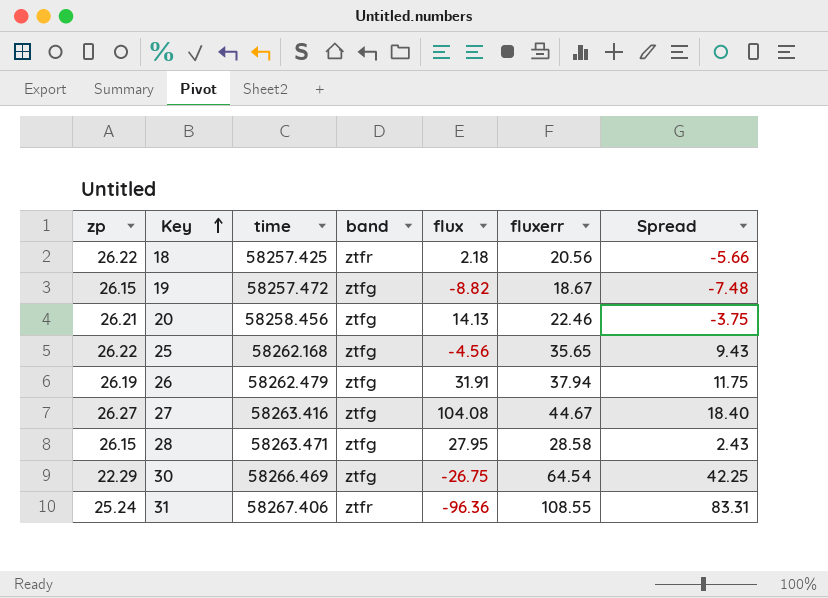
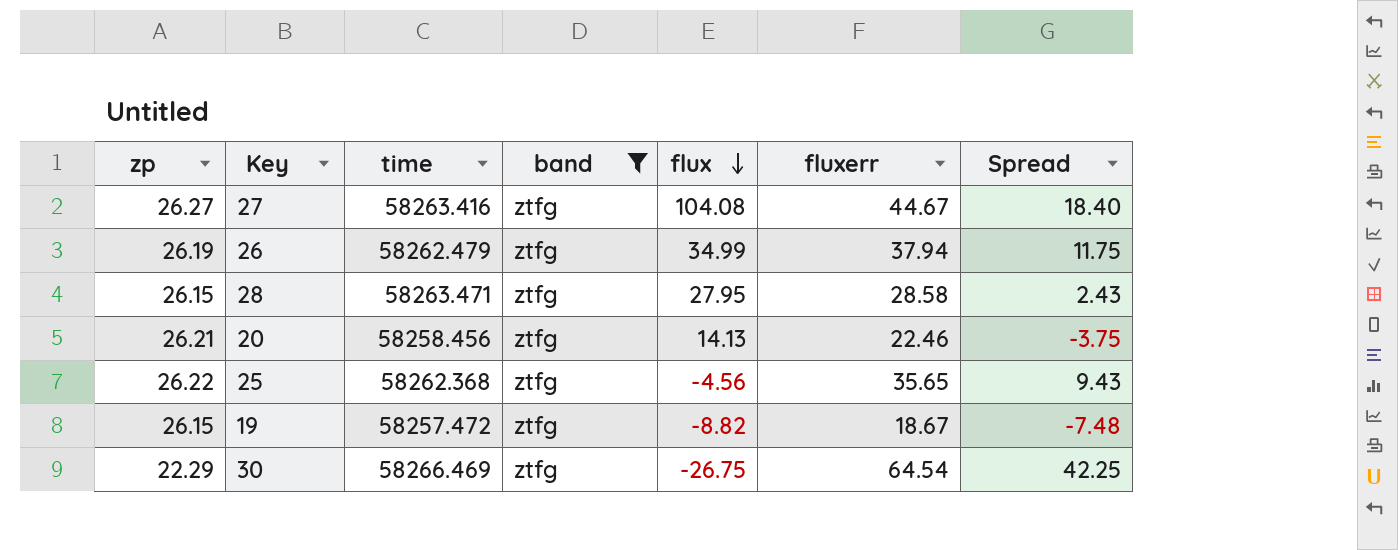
filter: none -> band = ztfg
row order: Key ascending -> flux descending
26 | flux: 31.91 -> 34.99
25 | time: 58262.168 -> 58262.368

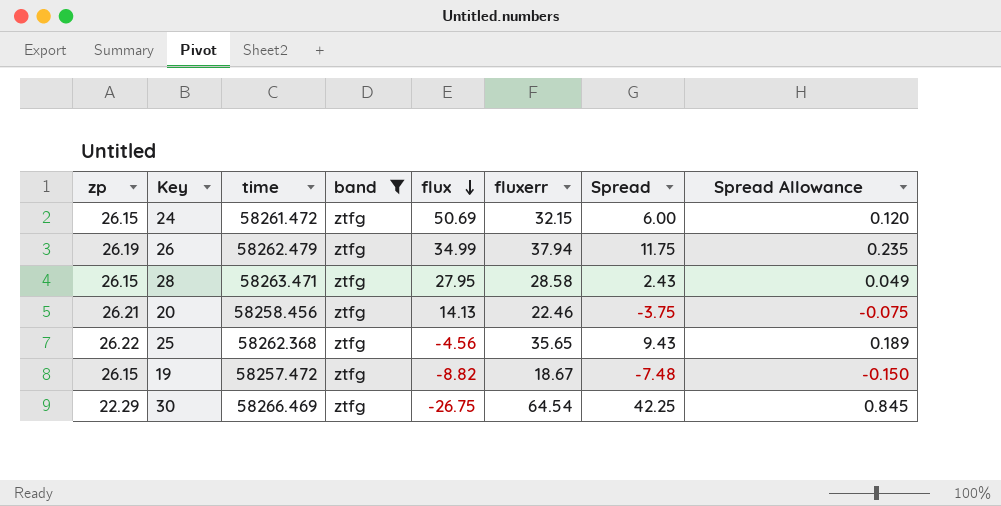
column Spread Allowance | formula: none -> [Spread] * 0.02
row 27: 26.27 | 58263.416 | ztfg | 104.08 | 44.67 | 18.40 -> none
row 24: none -> 26.15 | 58261.472 | ztfg | 50.69 | 32.15 | 6.00 | 0.120

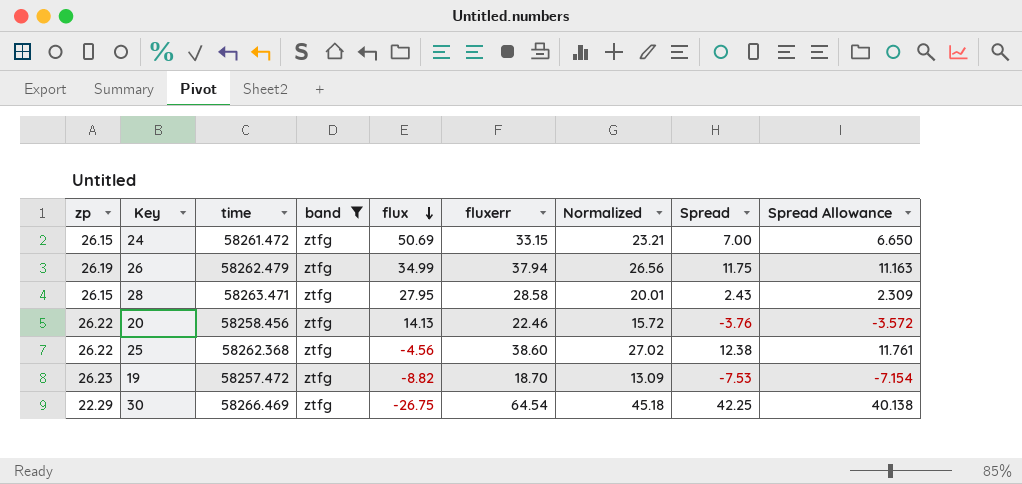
column Normalized | formula: none -> [fluxerr] * 0.7
column Spread Allowance | formula: [Spread] * 0.02 -> [Spread] * 0.95
24 | fluxerr: 32.15 -> 33.15
24 | Spread: 6.00 -> 7.00
20 | zp: 26.21 -> 26.22
20 | Spread: -3.75 -> -3.76
25 | fluxerr: 35.65 -> 38.60
25 | Spread: 9.43 -> 12.38
19 | zp: 26.15 -> 26.23
19 | fluxerr: 18.67 -> 18.70
19 | Spread: -7.48 -> -7.53

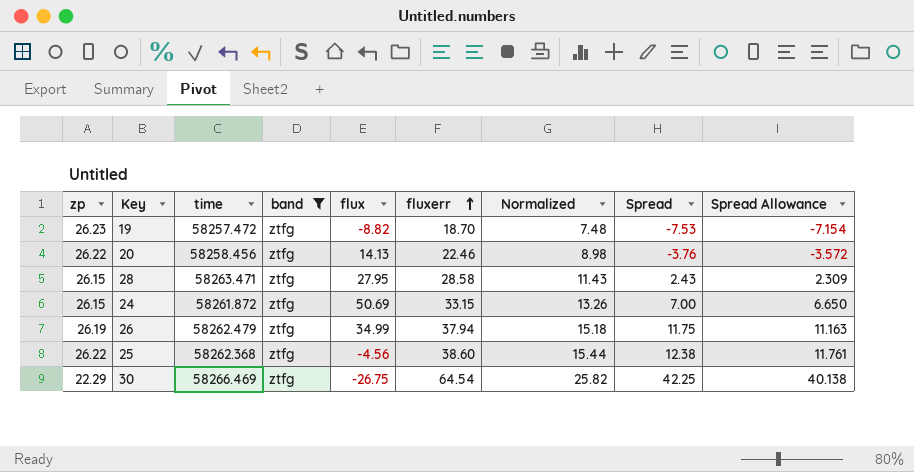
row order: flux descending -> fluxerr ascending
column Normalized | formula: [fluxerr] * 0.7 -> [fluxerr] * 0.4
24 | time: 58261.472 -> 58261.872

